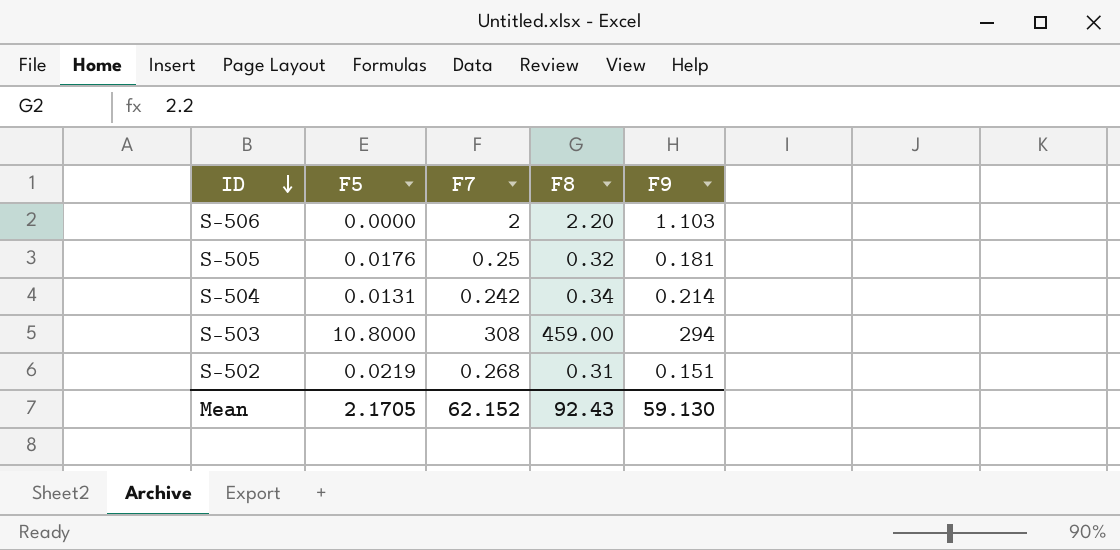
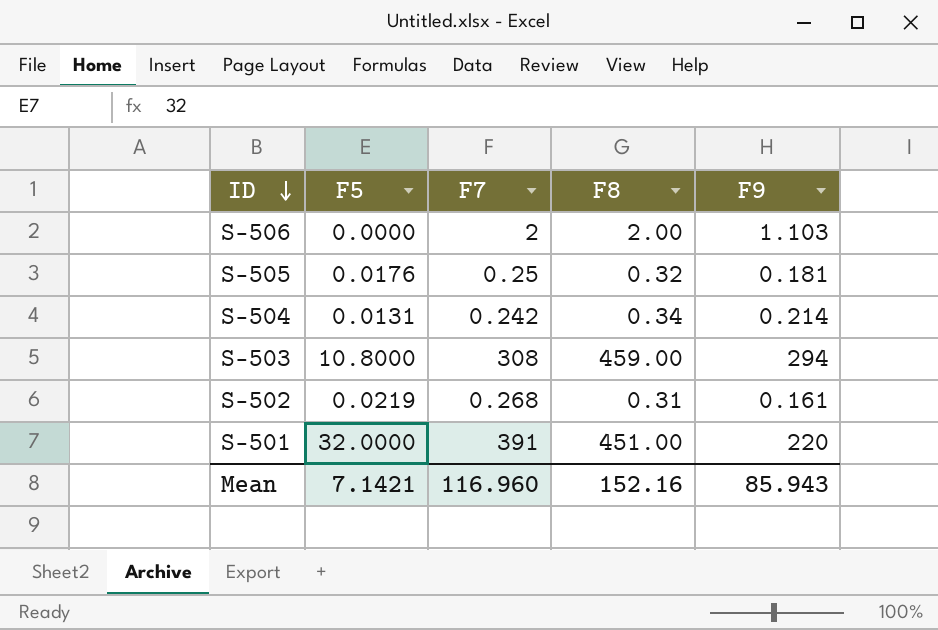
S-506 | F8: 2.20 -> 2.00
S-502 | F9: 0.151 -> 0.161
row S-501: none -> 32.0000 | 391 | 451.00 | 220
Mean | F5: 2.1705 -> 7.1421
Mean | F7: 62.152 -> 116.960
Mean | F8: 92.43 -> 152.16
Mean | F9: 59.130 -> 85.943

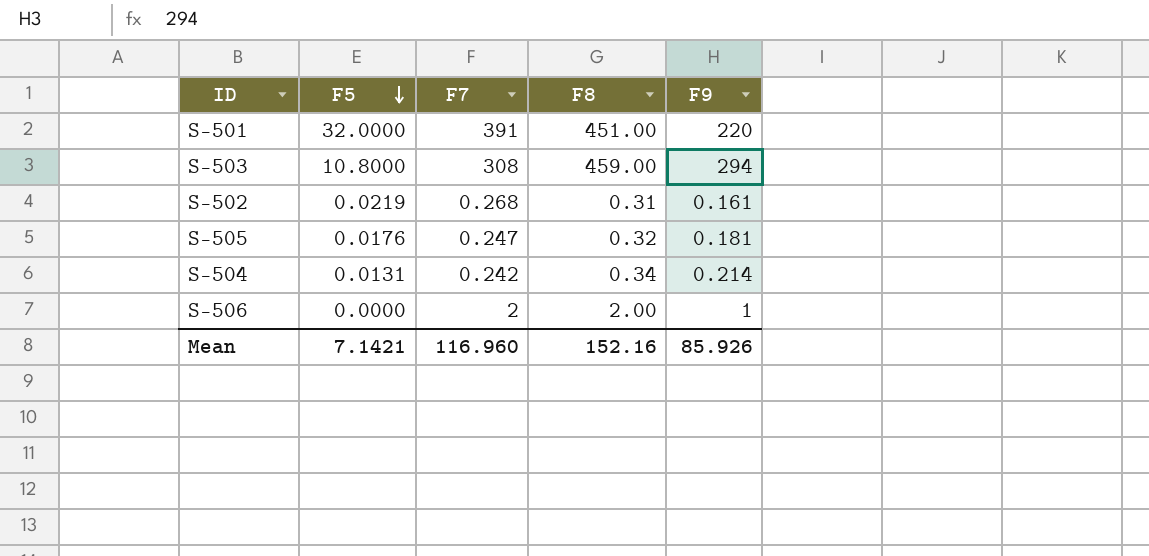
row order: ID descending -> F5 descending
S-505 | F7: 0.25 -> 0.247
S-506 | F9: 1.103 -> 1
Mean | F9: 85.943 -> 85.926

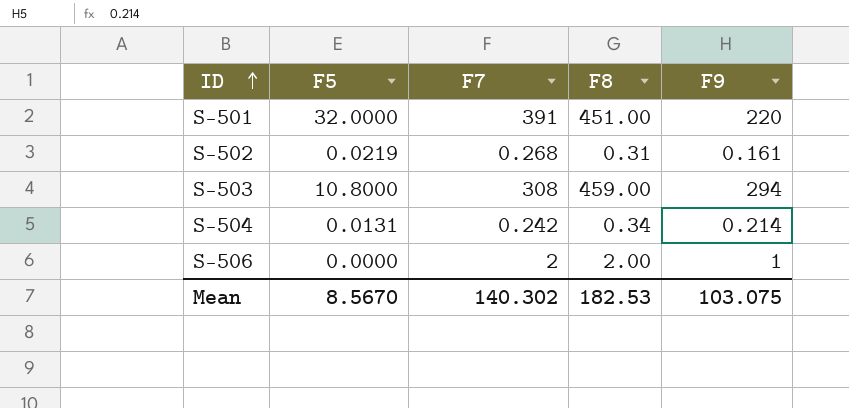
row order: F5 descending -> ID ascending
row S-505: 0.0176 | 0.247 | 0.32 | 0.181 -> none
Mean | F5: 7.1421 -> 8.5670
Mean | F7: 116.960 -> 140.302
Mean | F8: 152.16 -> 182.53
Mean | F9: 85.926 -> 103.075

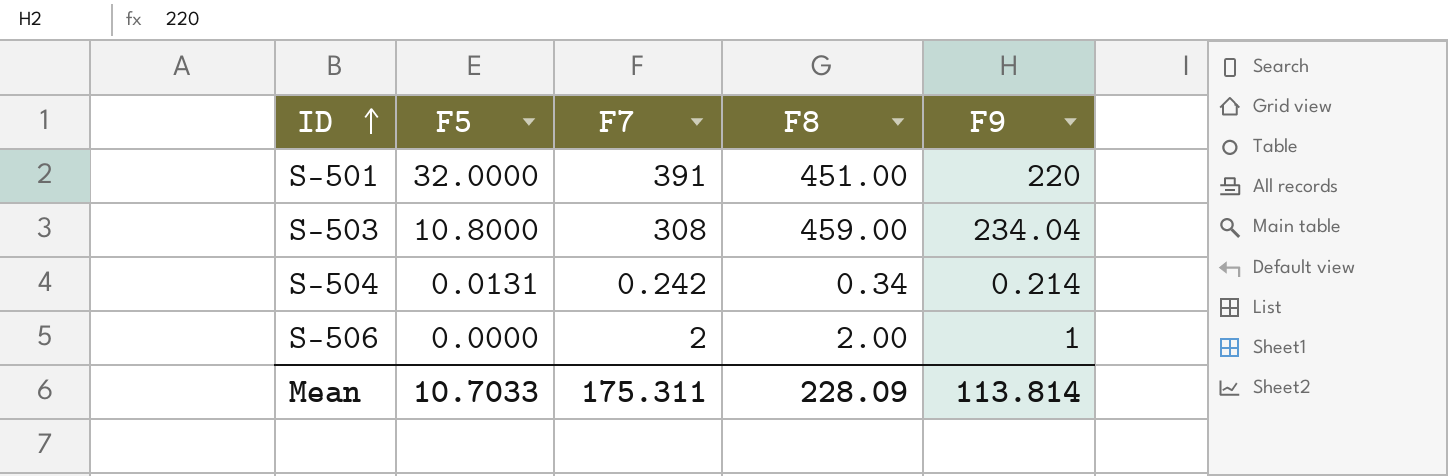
row S-502: 0.0219 | 0.268 | 0.31 | 0.161 -> none
S-503 | F9: 294 -> 234.04
Mean | F5: 8.5670 -> 10.7033
Mean | F7: 140.302 -> 175.311
Mean | F8: 182.53 -> 228.09
Mean | F9: 103.075 -> 113.814

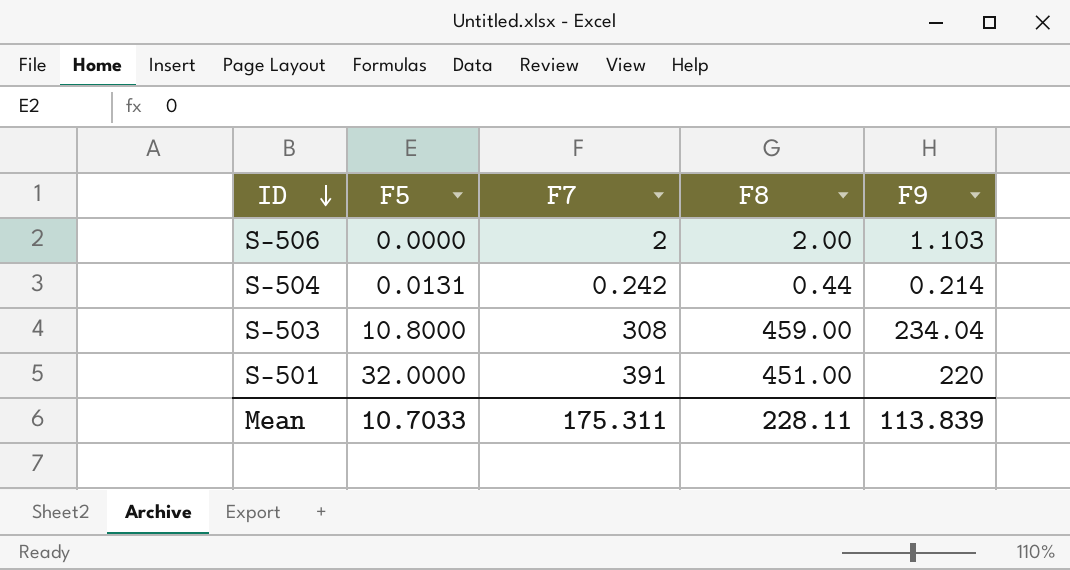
row order: ID ascending -> ID descending
S-506 | F9: 1 -> 1.103
S-504 | F8: 0.34 -> 0.44
Mean | F8: 228.09 -> 228.11
Mean | F9: 113.814 -> 113.839

